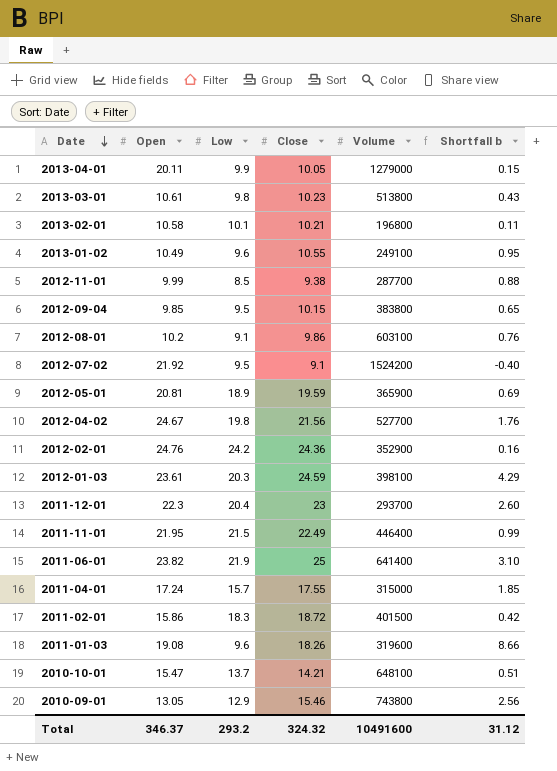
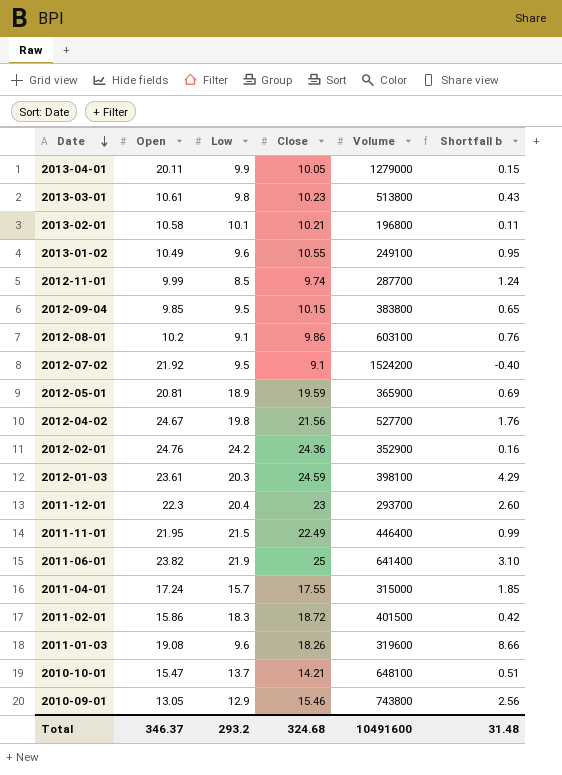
2012-11-01 | Close: 9.38 -> 9.74
2012-11-01 | Shortfall b: 0.88 -> 1.24
Total | Close: 324.32 -> 324.68
Total | Shortfall b: 31.12 -> 31.48

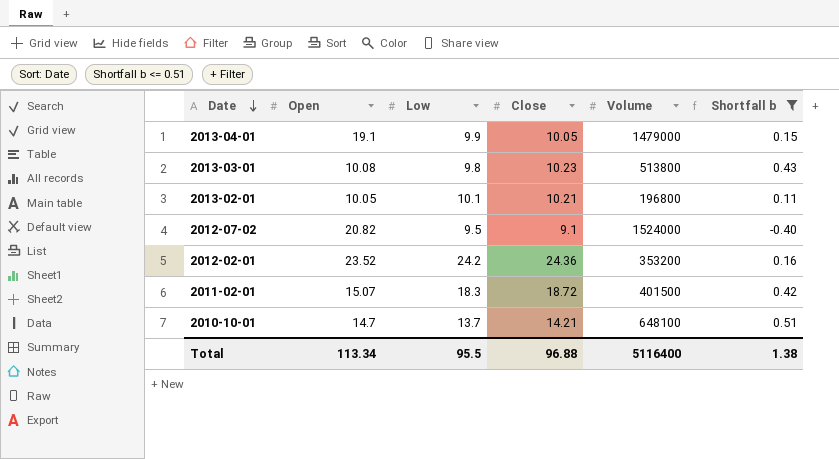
filter: none -> Shortfall b <= 0.51
2013-04-01 | Open: 20.11 -> 19.1
2013-04-01 | Volume: 1279000 -> 1479000
2013-03-01 | Open: 10.61 -> 10.08
2013-02-01 | Open: 10.58 -> 10.05
2012-07-02 | Open: 21.92 -> 20.82
2012-07-02 | Volume: 1524200 -> 1524000
2012-02-01 | Open: 24.76 -> 23.52
2012-02-01 | Volume: 352900 -> 353200
2011-02-01 | Open: 15.86 -> 15.07
2010-10-01 | Open: 15.47 -> 14.7
Total | Open: 346.37 -> 113.34
Total | Low: 293.2 -> 95.5
Total | Close: 324.68 -> 96.88
Total | Volume: 10491600 -> 5116400
Total | Shortfall b: 31.48 -> 1.38

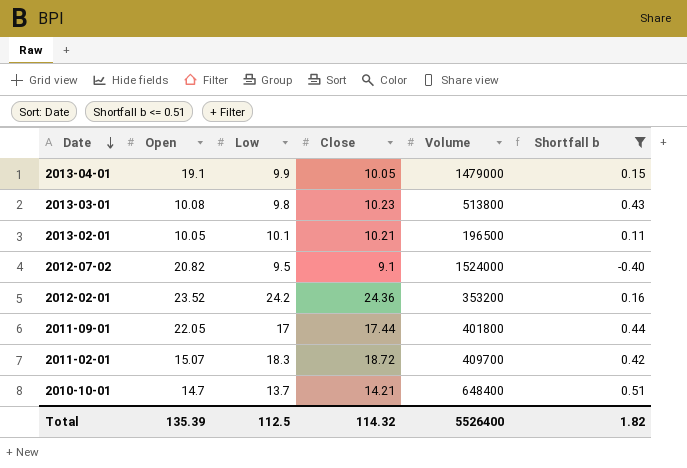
2013-02-01 | Volume: 196800 -> 196500
row 2011-09-01: none -> 22.05 | 17 | 17.44 | 401800 | 0.44
2011-02-01 | Volume: 401500 -> 409700
2010-10-01 | Volume: 648100 -> 648400
Total | Open: 113.34 -> 135.39
Total | Low: 95.5 -> 112.5
Total | Close: 96.88 -> 114.32
Total | Volume: 5116400 -> 5526400
Total | Shortfall b: 1.38 -> 1.82

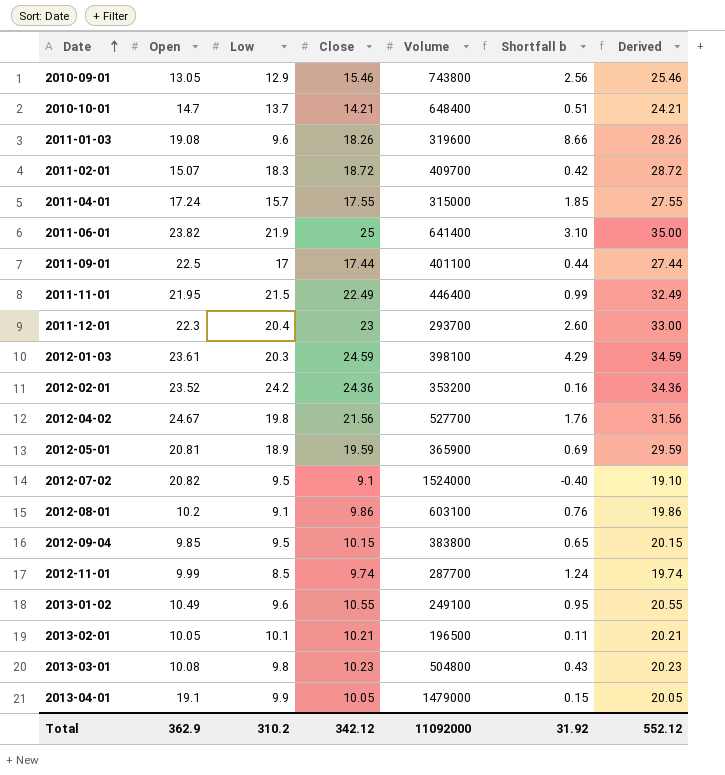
filter: Shortfall b <= 0.51 -> none
row order: Date descending -> Date ascending
column Derived | formula: none -> [Close] + 10
2011-09-01 | Open: 22.05 -> 22.5
2011-09-01 | Volume: 401800 -> 401100
2013-03-01 | Volume: 513800 -> 504800
Total | Open: 135.39 -> 362.9
Total | Low: 112.5 -> 310.2
Total | Close: 114.32 -> 342.12
Total | Volume: 5526400 -> 11092000
Total | Shortfall b: 1.82 -> 31.92

